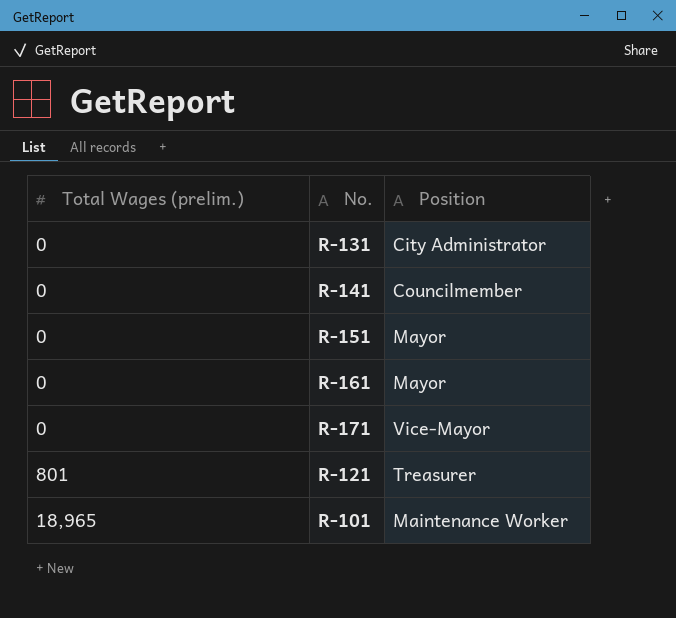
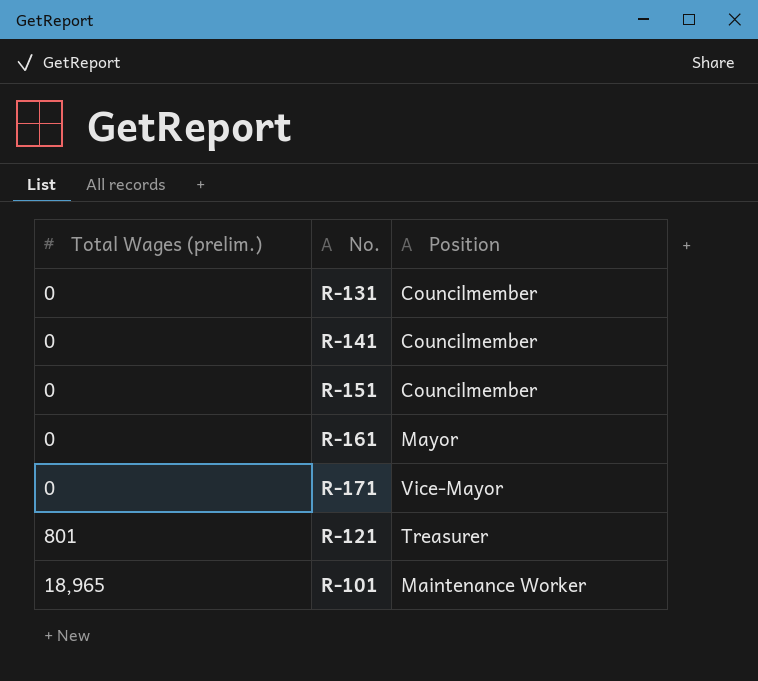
R-131 | Position: City Administrator -> Councilmember
R-151 | Position: Mayor -> Councilmember

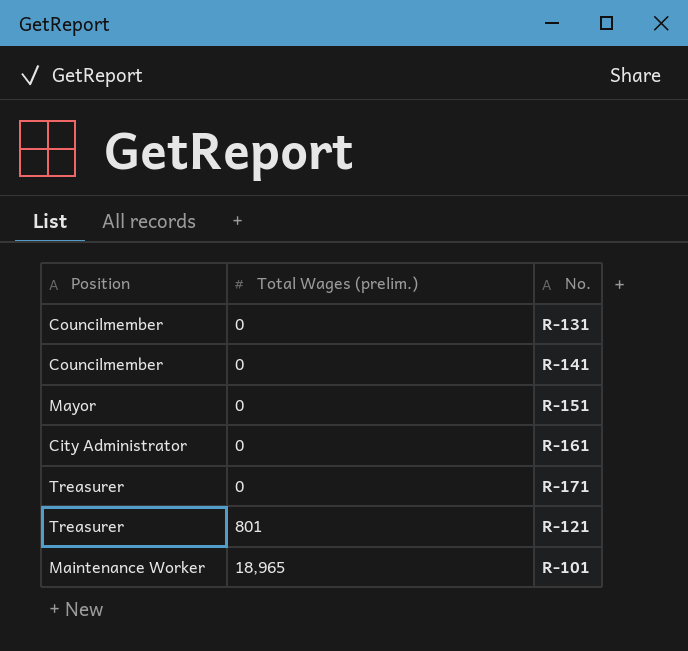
column Position | position: 3 -> 1
R-151 | Position: Councilmember -> Mayor
R-161 | Position: Mayor -> City Administrator
R-171 | Position: Vice-Mayor -> Treasurer

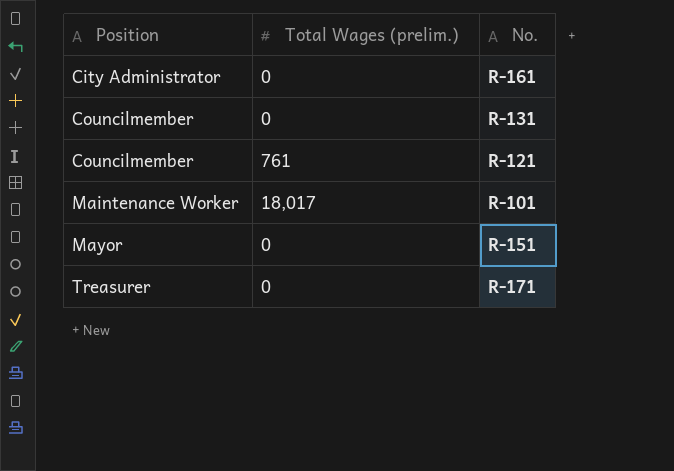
row order: Total Wages (prelim.) ascending -> Position ascending
row R-141: Councilmember | 0 -> none
R-121 | Position: Treasurer -> Councilmember
R-121 | Total Wages (prelim.): 801 -> 761
R-101 | Total Wages (prelim.): 18,965 -> 18,017

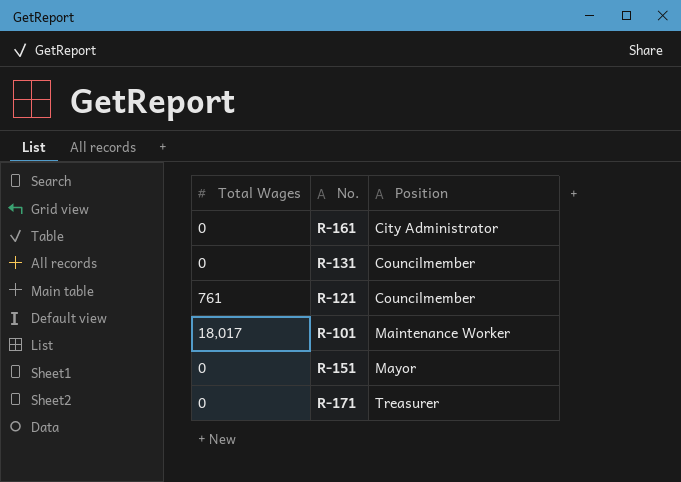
column name: Total Wages (prelim.) -> Total Wages
column Position | position: 1 -> 3

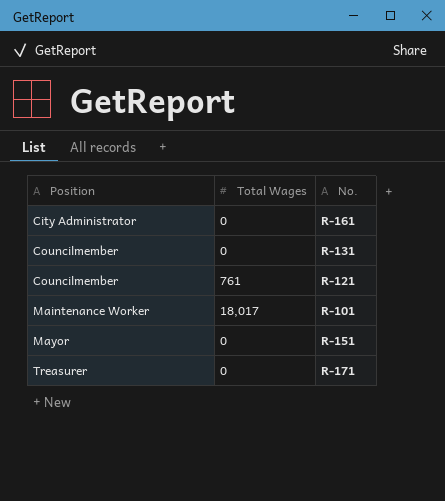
column Position | position: 3 -> 1

